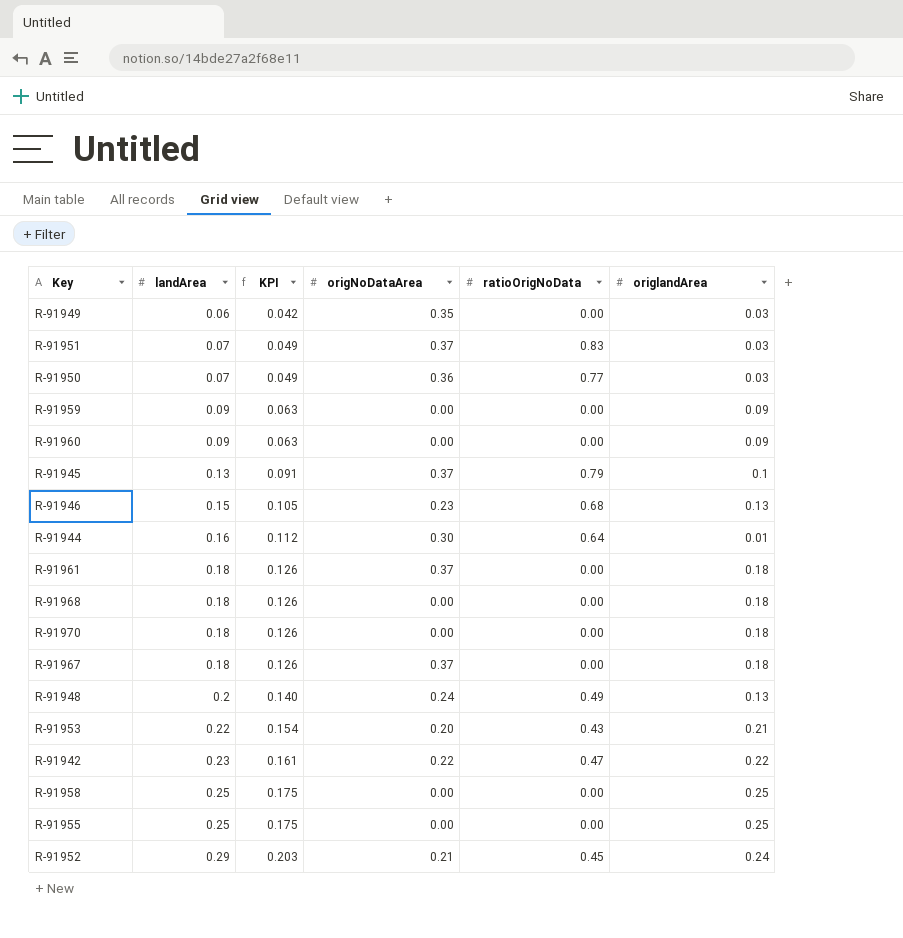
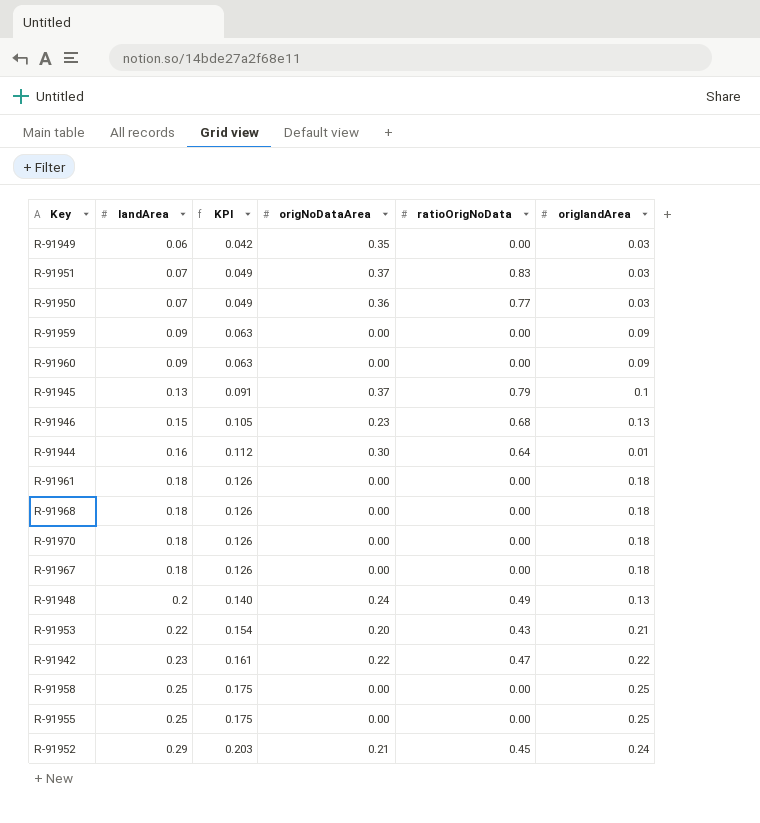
R-91961 | origNoDataArea: 0.37 -> 0.00
R-91967 | origNoDataArea: 0.37 -> 0.00

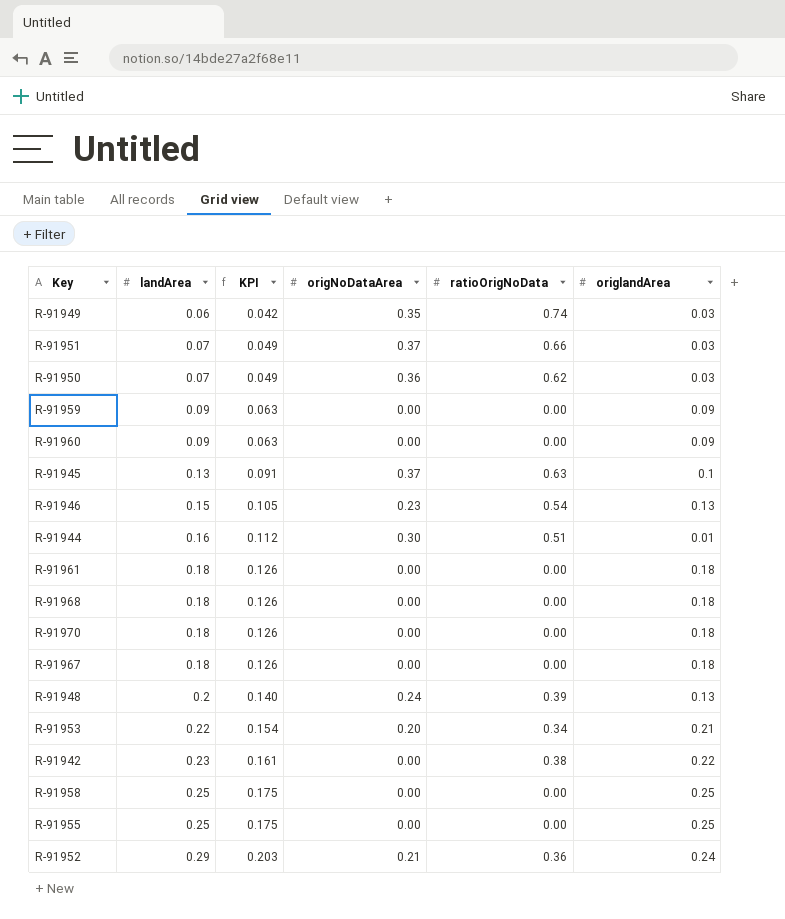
R-91949 | ratioOrigNoData: 0.00 -> 0.74
R-91951 | ratioOrigNoData: 0.83 -> 0.66
R-91950 | ratioOrigNoData: 0.77 -> 0.62
R-91945 | ratioOrigNoData: 0.79 -> 0.63
R-91946 | ratioOrigNoData: 0.68 -> 0.54
R-91944 | ratioOrigNoData: 0.64 -> 0.51
R-91948 | ratioOrigNoData: 0.49 -> 0.39
R-91953 | ratioOrigNoData: 0.43 -> 0.34
R-91942 | origNoDataArea: 0.22 -> 0.00
R-91942 | ratioOrigNoData: 0.47 -> 0.38
R-91952 | ratioOrigNoData: 0.45 -> 0.36

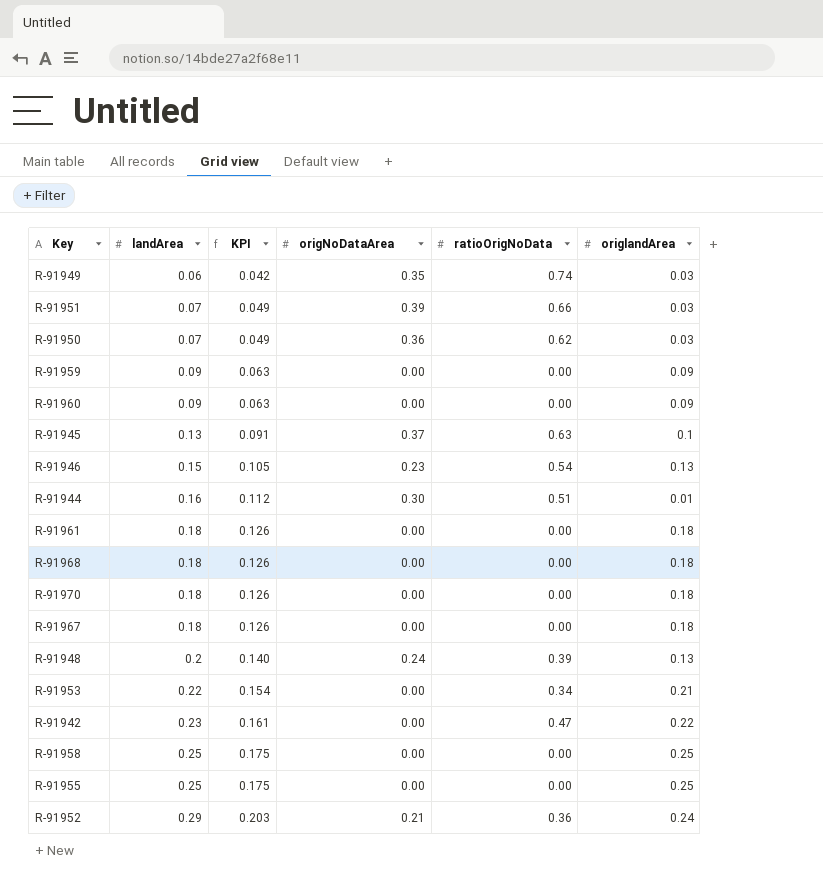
R-91951 | origNoDataArea: 0.37 -> 0.39
R-91953 | origNoDataArea: 0.20 -> 0.00
R-91942 | ratioOrigNoData: 0.38 -> 0.47

